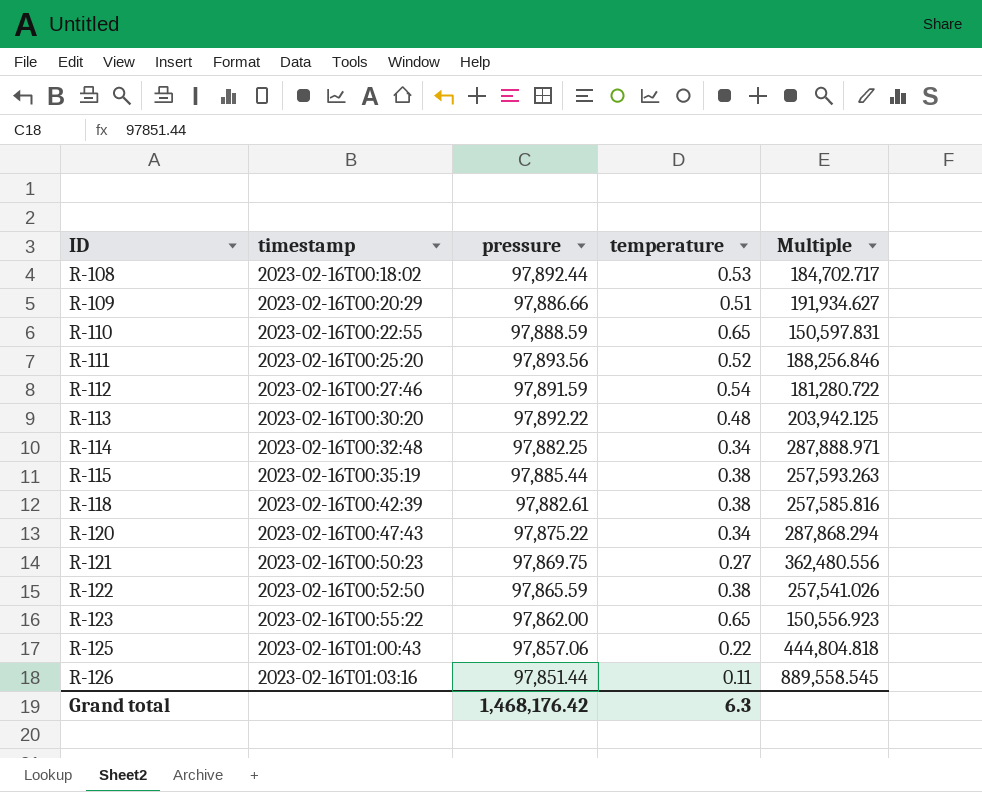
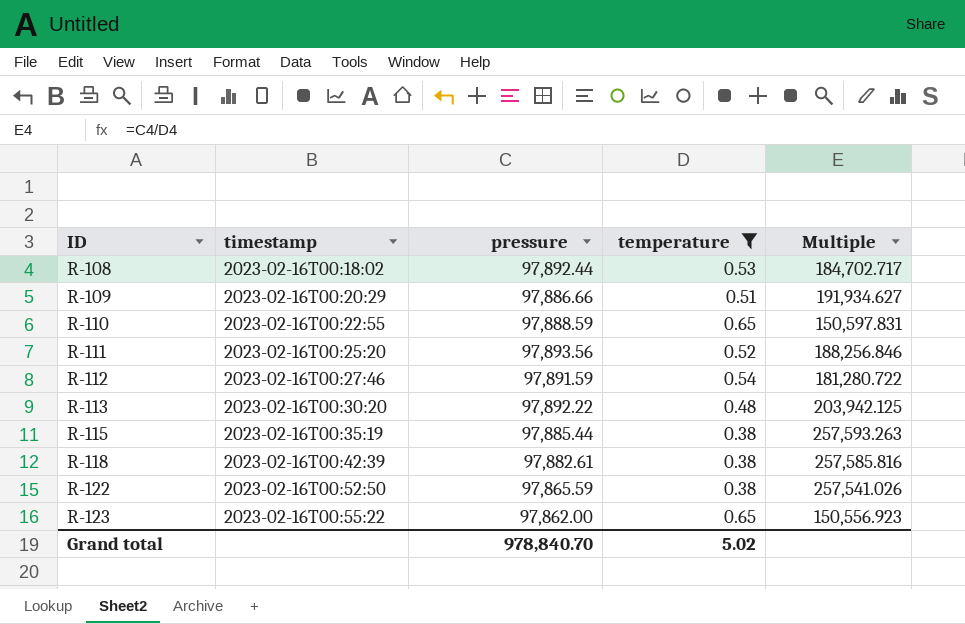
filter: none -> temperature >= 0.38
Grand total | pressure: 1,468,176.42 -> 978,840.70
Grand total | temperature: 6.3 -> 5.02

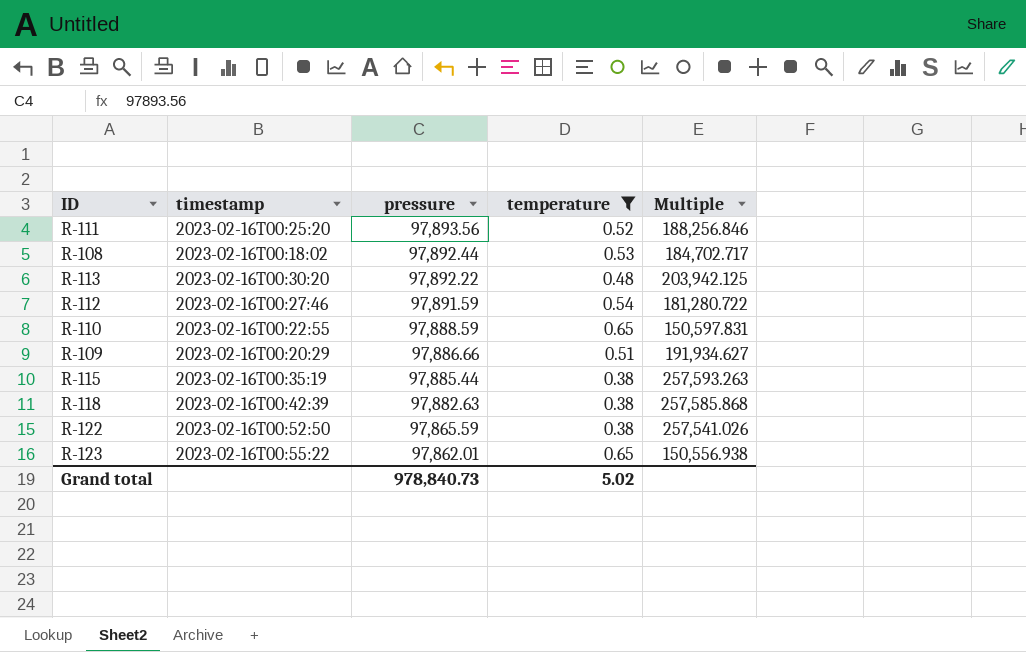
row order: ID ascending -> pressure descending
R-118 | pressure: 97,882.61 -> 97,882.63
R-118 | Multiple: 257,585.816 -> 257,585.868
R-123 | pressure: 97,862.00 -> 97,862.01
R-123 | Multiple: 150,556.923 -> 150,556.938
Grand total | pressure: 978,840.70 -> 978,840.73

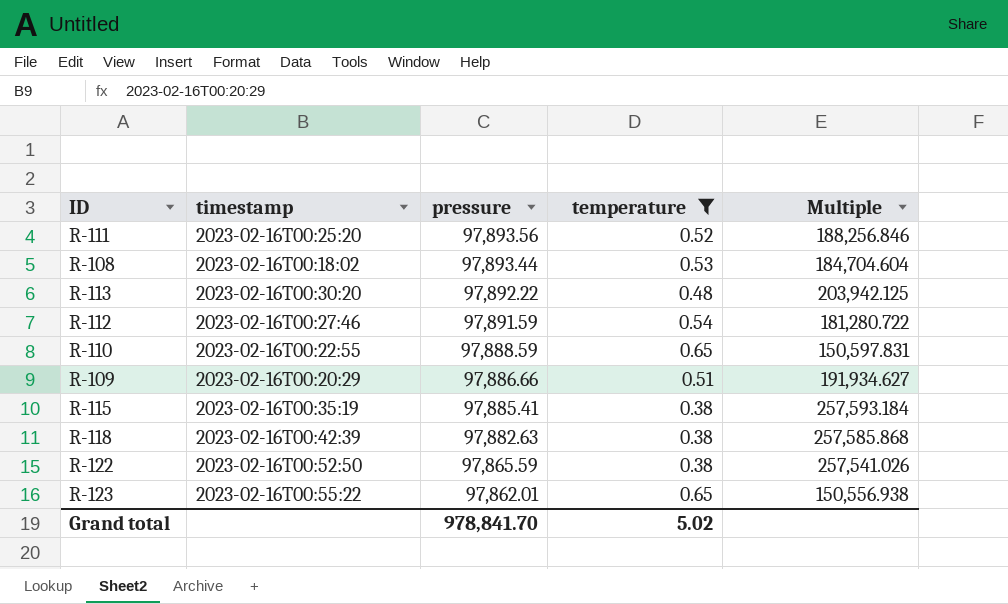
R-108 | pressure: 97,892.44 -> 97,893.44
R-108 | Multiple: 184,702.717 -> 184,704.604
R-115 | pressure: 97,885.44 -> 97,885.41
R-115 | Multiple: 257,593.263 -> 257,593.184
Grand total | pressure: 978,840.73 -> 978,841.70

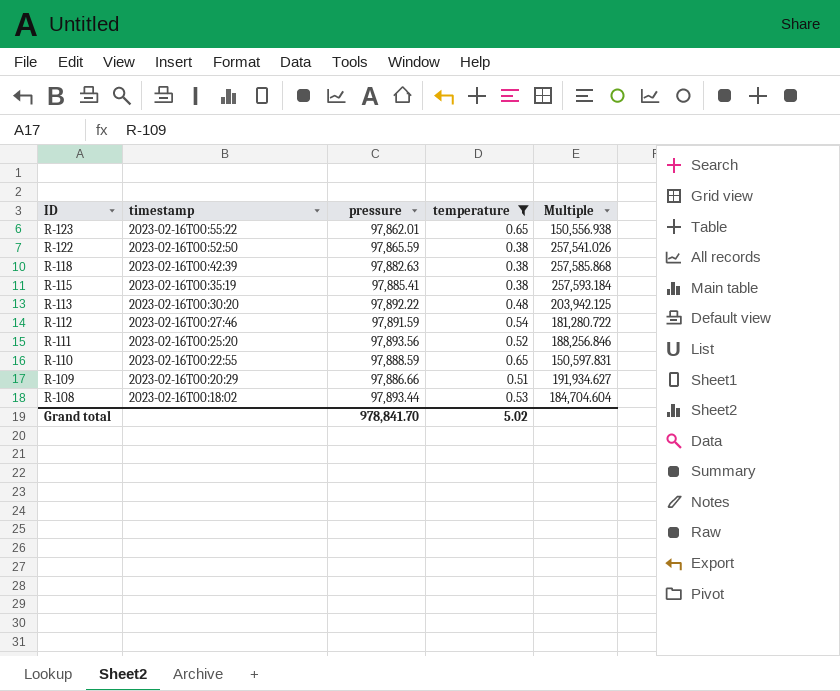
row order: pressure descending -> ID descending

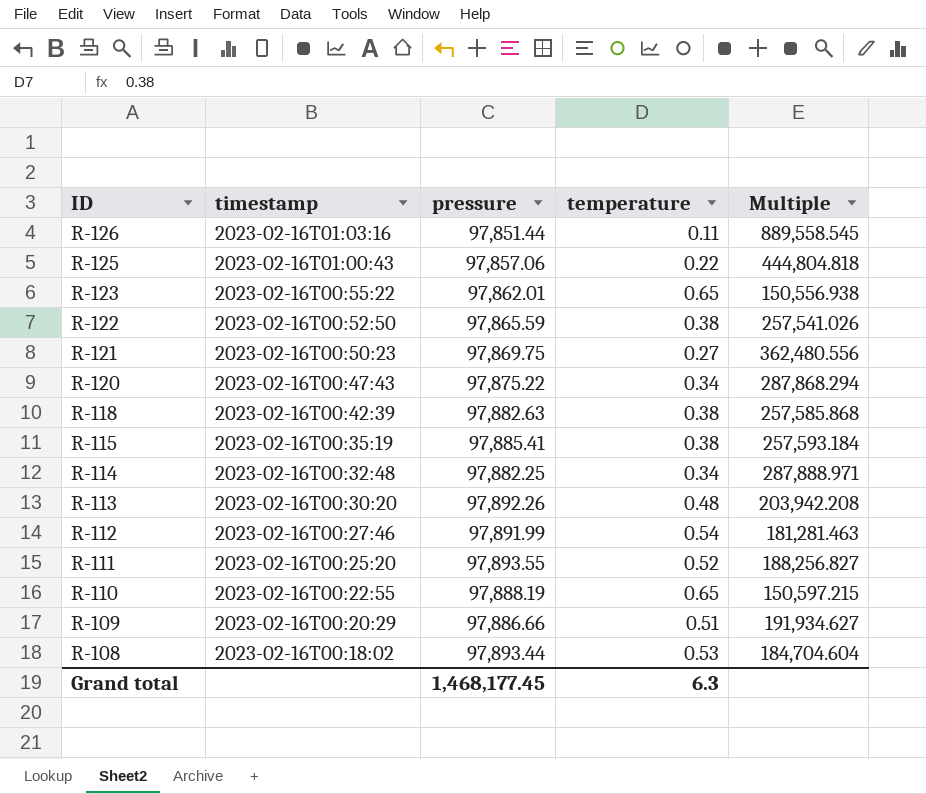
filter: temperature >= 0.38 -> none
R-113 | pressure: 97,892.22 -> 97,892.26
R-113 | Multiple: 203,942.125 -> 203,942.208
R-112 | pressure: 97,891.59 -> 97,891.99
R-112 | Multiple: 181,280.722 -> 181,281.463
R-111 | pressure: 97,893.56 -> 97,893.55
R-111 | Multiple: 188,256.846 -> 188,256.827
R-110 | pressure: 97,888.59 -> 97,888.19
R-110 | Multiple: 150,597.831 -> 150,597.215
Grand total | pressure: 978,841.70 -> 1,468,177.45
Grand total | temperature: 5.02 -> 6.3

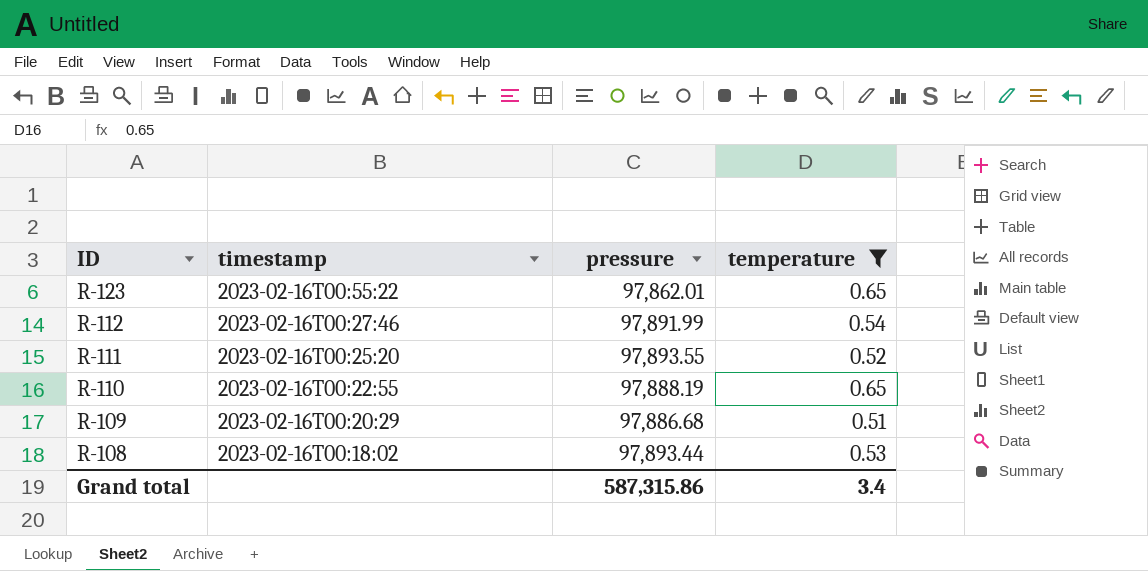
filter: none -> temperature >= 0.51
column Multiple | formula: [pressure] / [temperature] -> none
R-109 | pressure: 97,886.66 -> 97,886.68
Grand total | pressure: 1,468,177.45 -> 587,315.86
Grand total | temperature: 6.3 -> 3.4

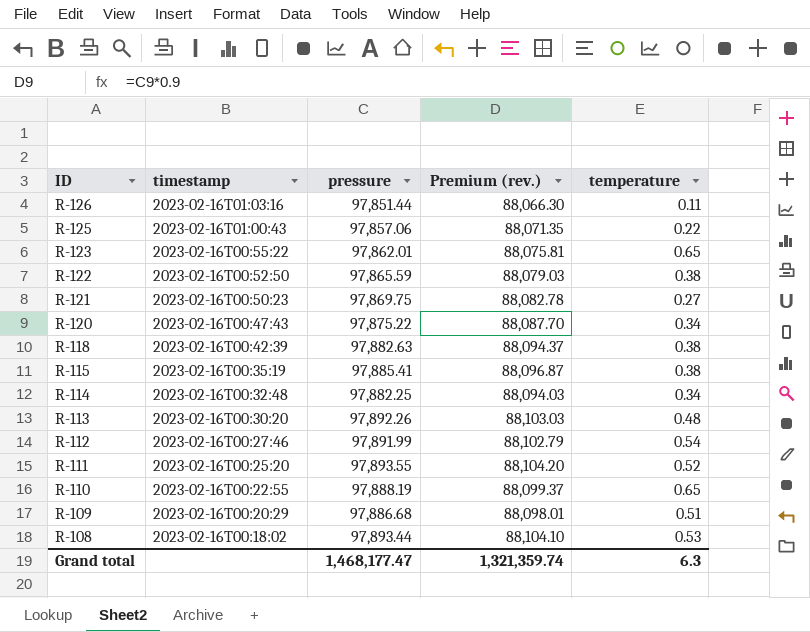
filter: temperature >= 0.51 -> none
column Premium (rev.) | formula: none -> [pressure] * 0.9
Grand total | pressure: 587,315.86 -> 1,468,177.47
Grand total | temperature: 3.4 -> 6.3

